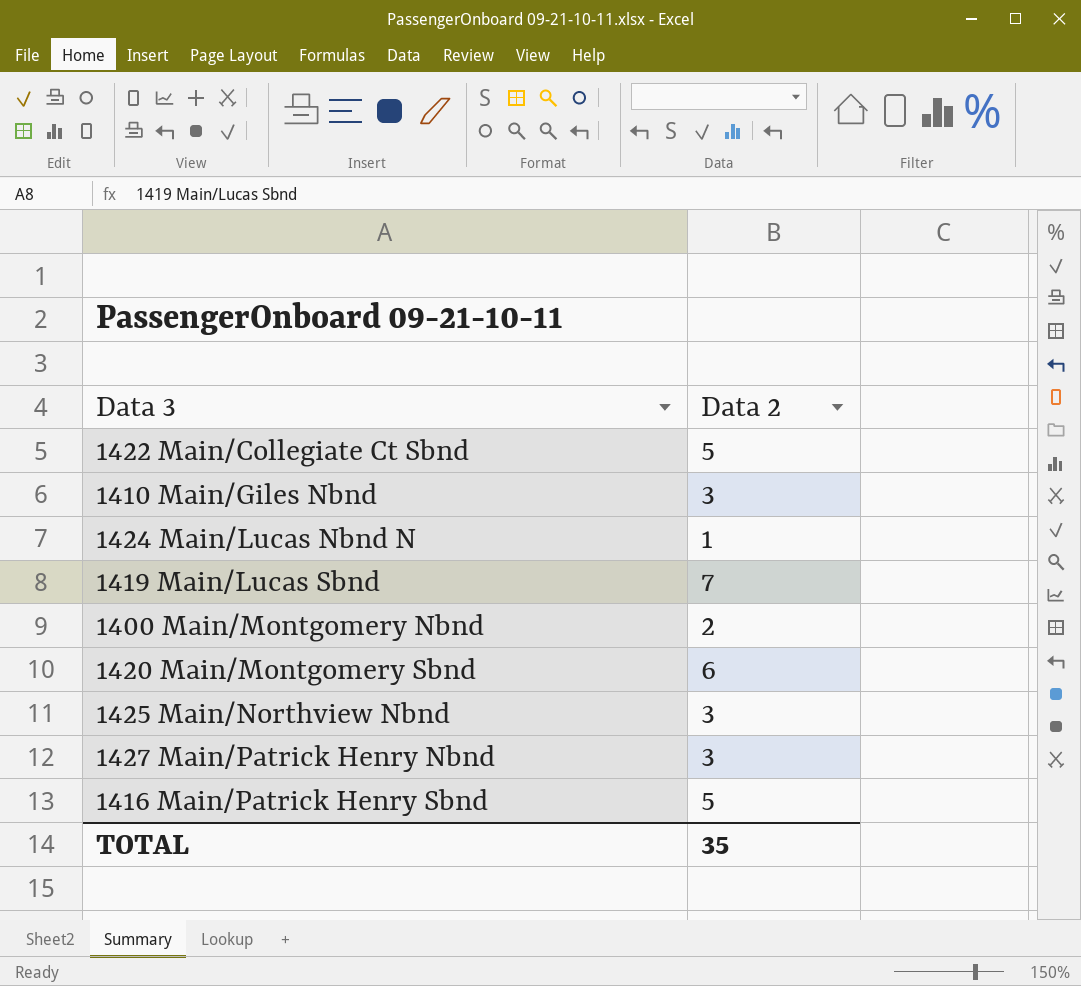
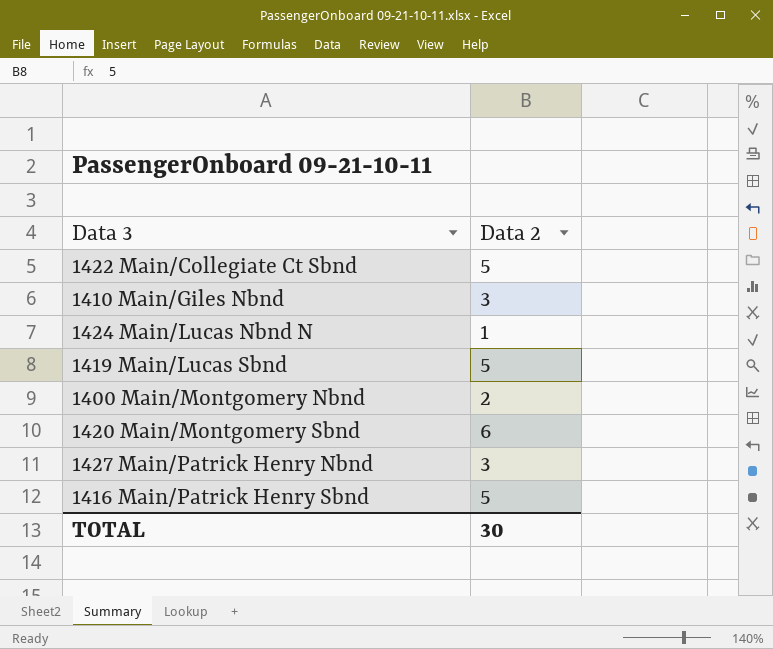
row 1425 Main/Northview Nbnd: 3 -> none
1419 Main/Lucas Sbnd | Data 2: 7 -> 5
TOTAL | Data 2: 35 -> 30

